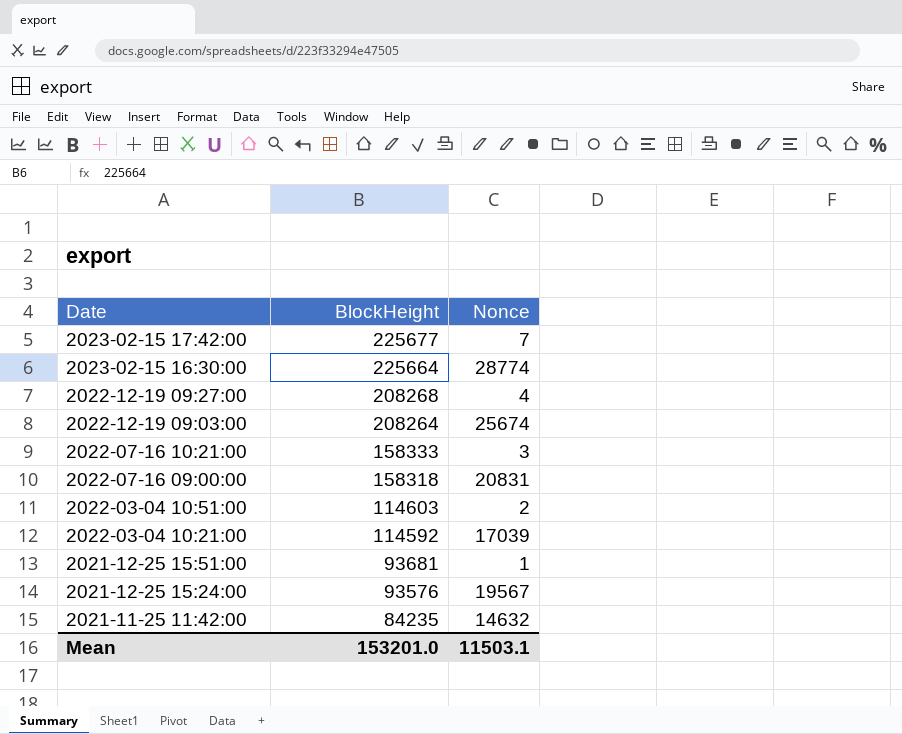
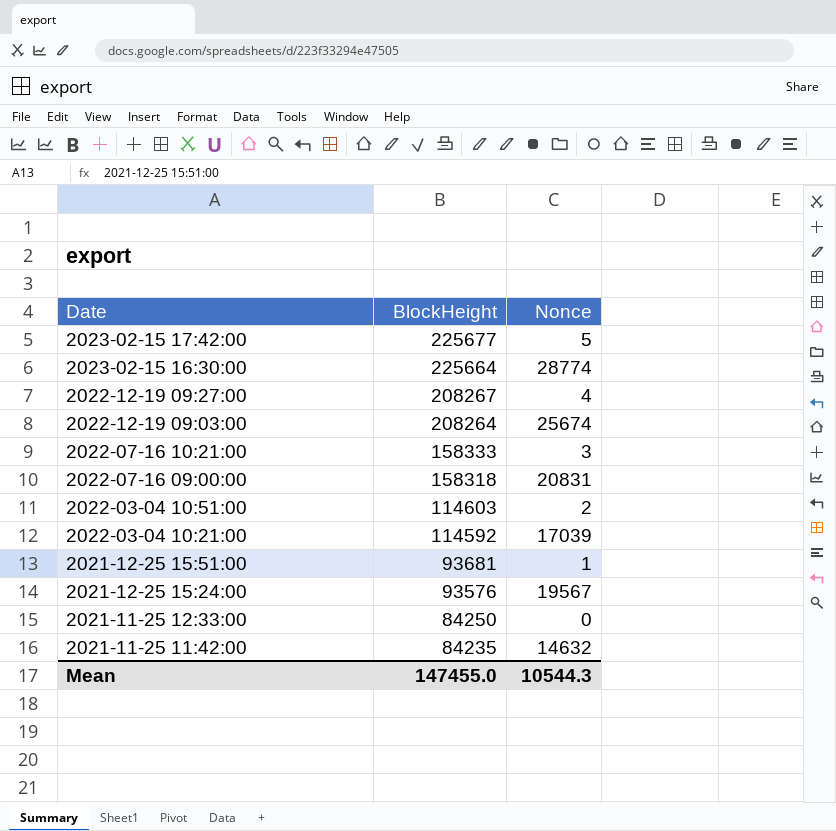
2023-02-15 17:42:00 | Nonce: 7 -> 5
2022-12-19 09:27:00 | BlockHeight: 208268 -> 208267
row 2021-11-25 12:33:00: none -> 84250 | 0
Mean | BlockHeight: 153201.0 -> 147455.0
Mean | Nonce: 11503.1 -> 10544.3

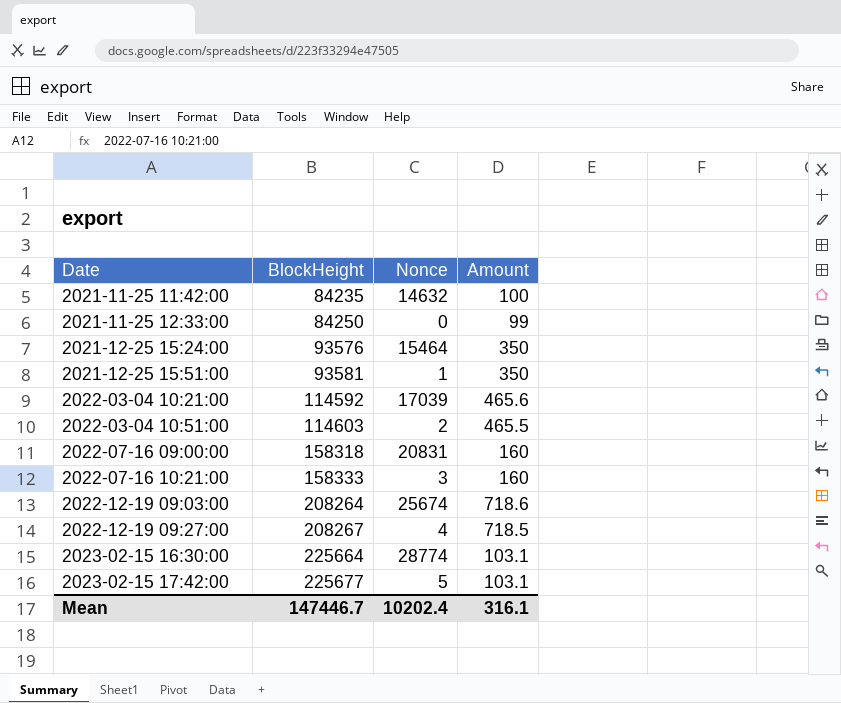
row order: Date descending -> Date ascending
column Amount | position: none -> 4
2021-12-25 15:24:00 | Nonce: 19567 -> 15464
2021-12-25 15:51:00 | BlockHeight: 93681 -> 93581
Mean | BlockHeight: 147455.0 -> 147446.7
Mean | Nonce: 10544.3 -> 10202.4

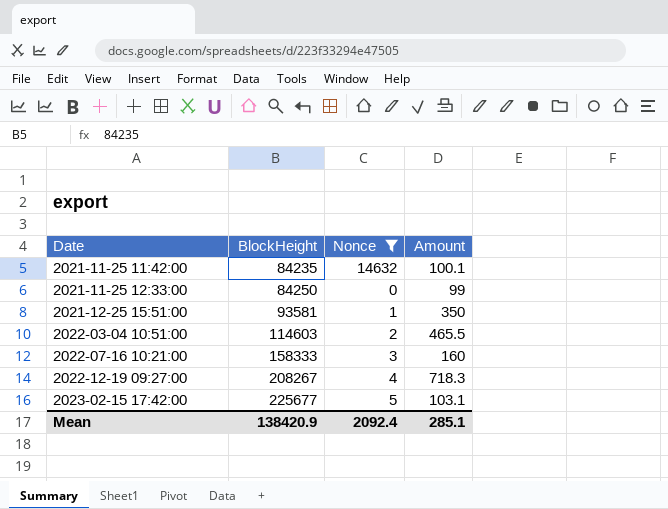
filter: none -> Nonce <= 14632
2021-11-25 11:42:00 | Amount: 100 -> 100.1
2022-12-19 09:27:00 | Amount: 718.5 -> 718.3
Mean | BlockHeight: 147446.7 -> 138420.9
Mean | Nonce: 10202.4 -> 2092.4
Mean | Amount: 316.1 -> 285.1

